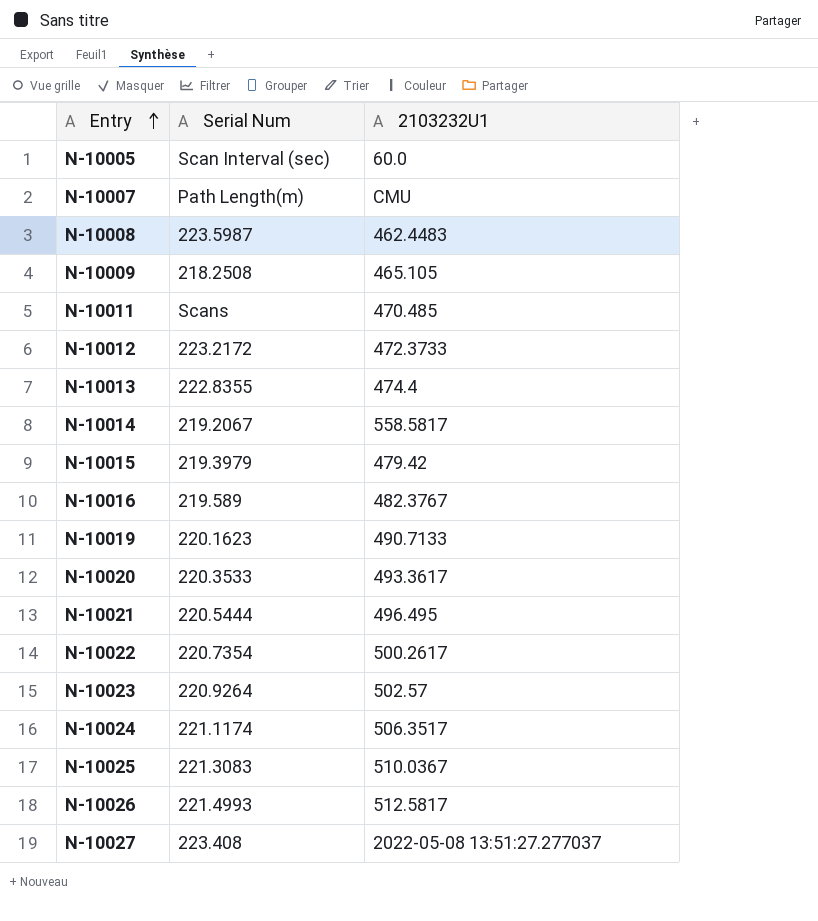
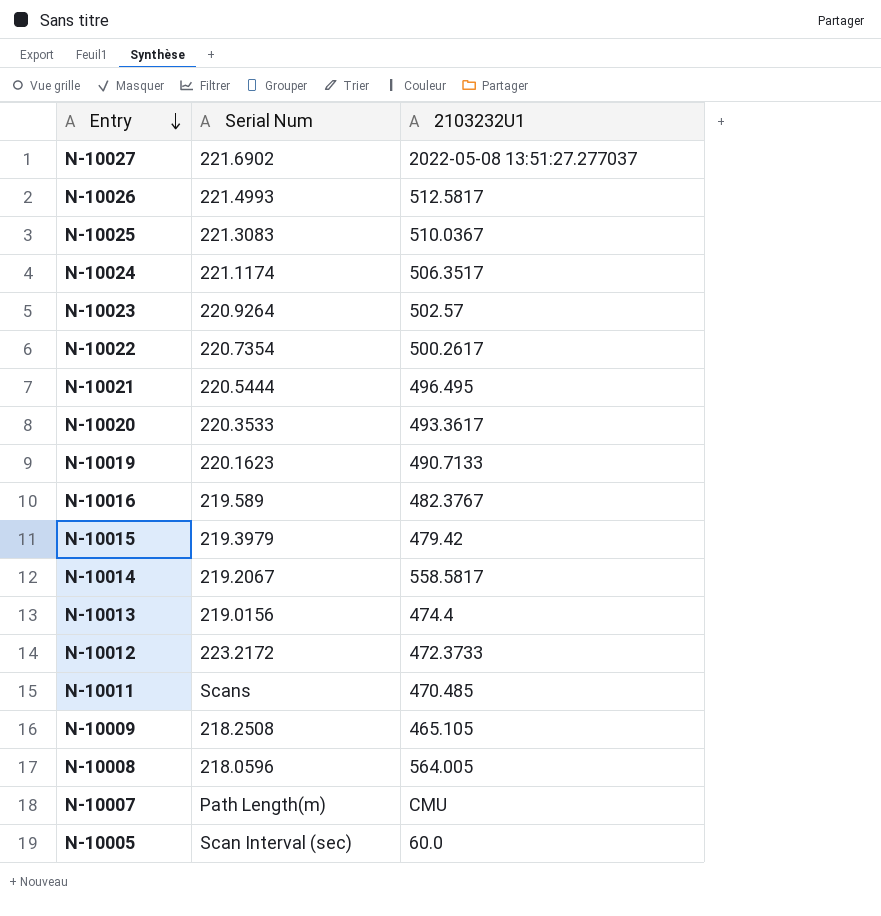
row order: Entry ascending -> Entry descending
N-10027 | Serial Num: 223.408 -> 221.6902
N-10013 | Serial Num: 222.8355 -> 219.0156
N-10008 | Serial Num: 223.5987 -> 218.0596
N-10008 | 2103232U1: 462.4483 -> 564.005

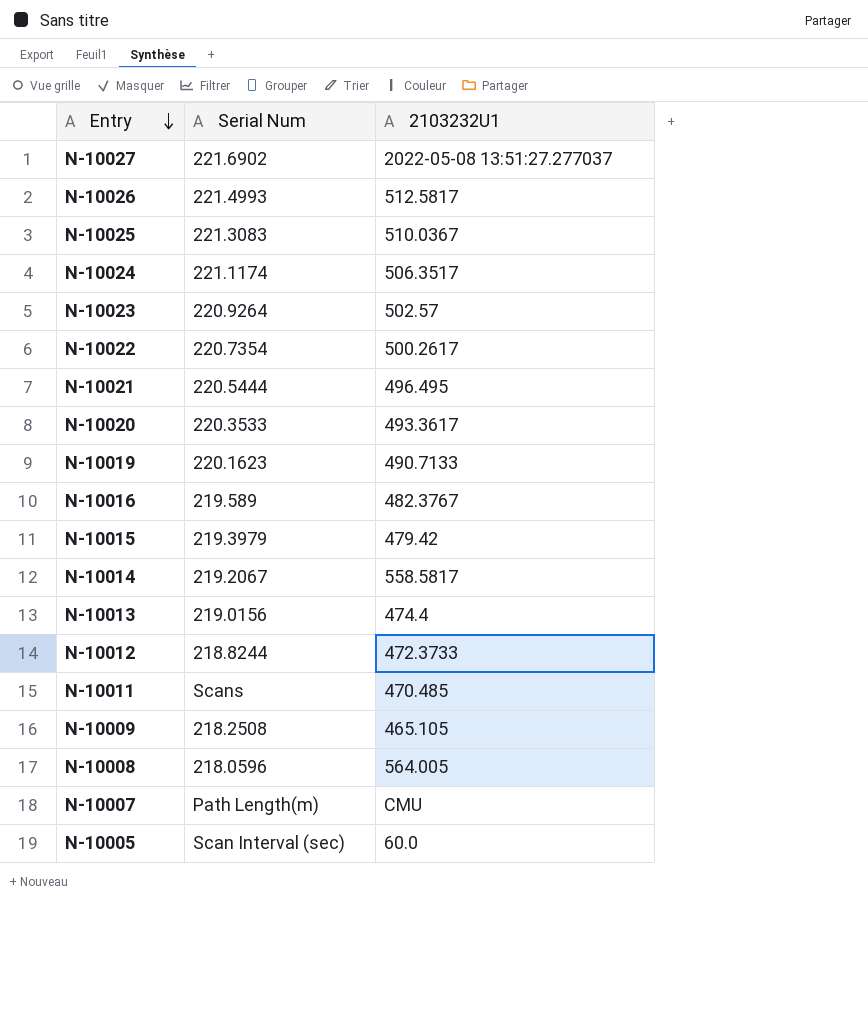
N-10012 | Serial Num: 223.2172 -> 218.8244

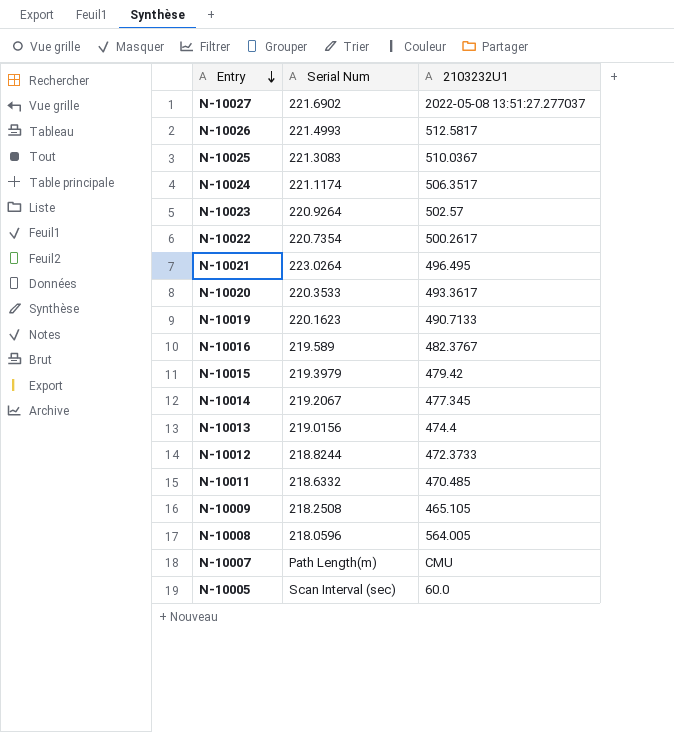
N-10021 | Serial Num: 220.5444 -> 223.0264
N-10014 | 2103232U1: 558.5817 -> 477.345
N-10011 | Serial Num: Scans -> 218.6332

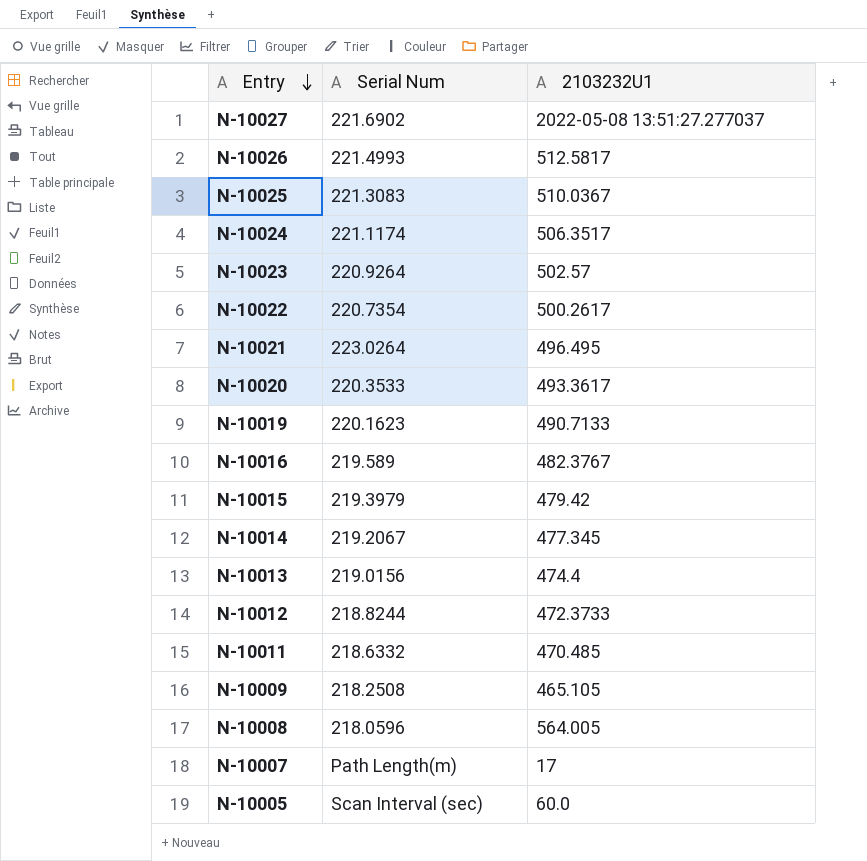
N-10007 | 2103232U1: CMU -> 17

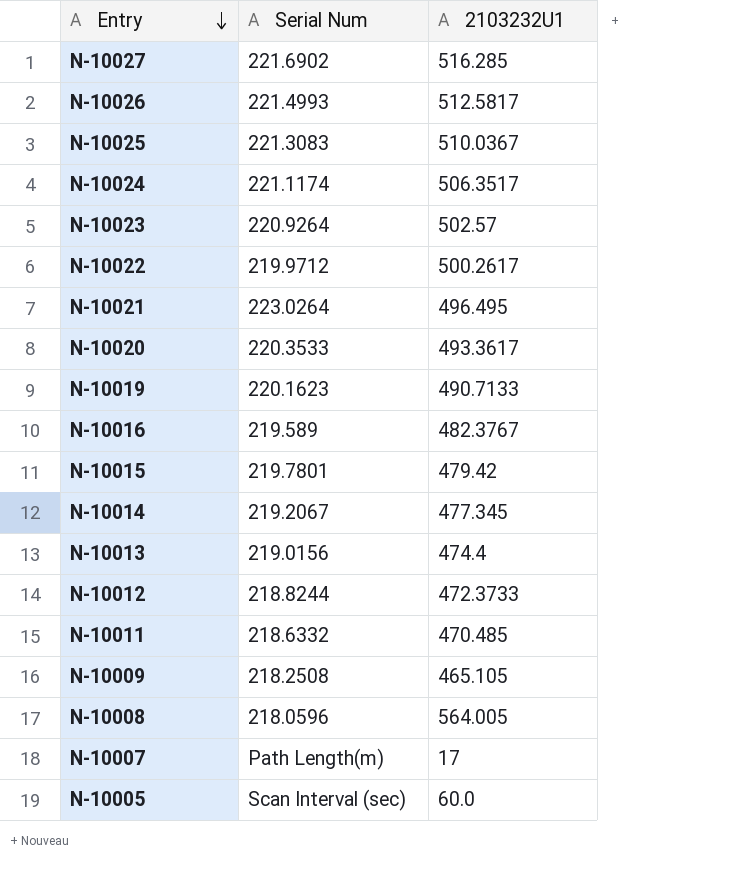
N-10027 | 2103232U1: 2022-05-08 13:51:27.277037 -> 516.285
N-10022 | Serial Num: 220.7354 -> 219.9712
N-10015 | Serial Num: 219.3979 -> 219.7801

